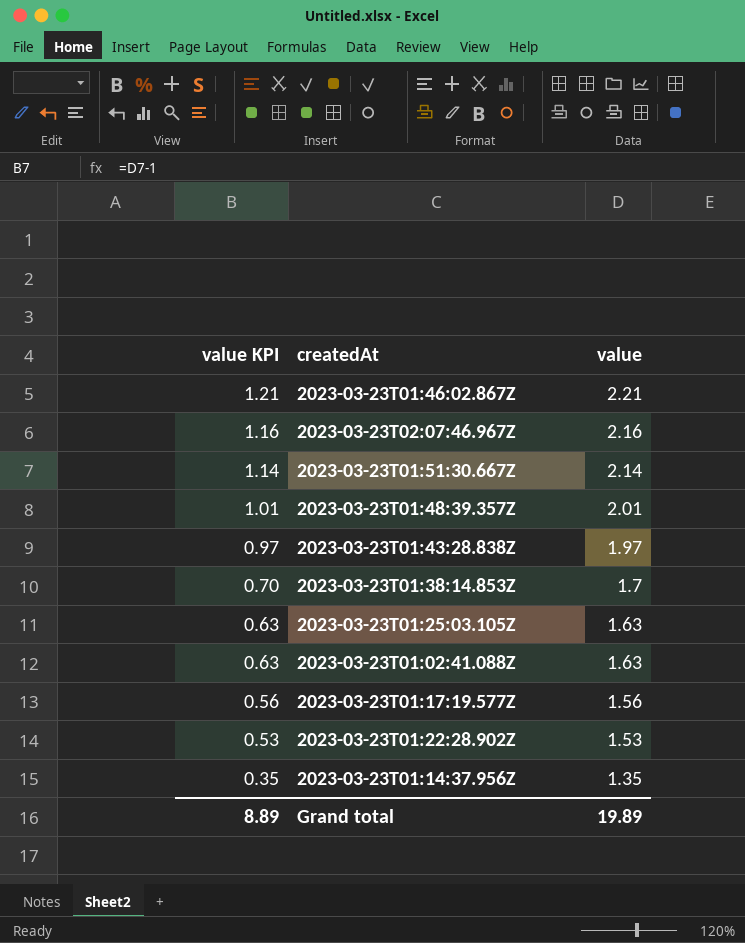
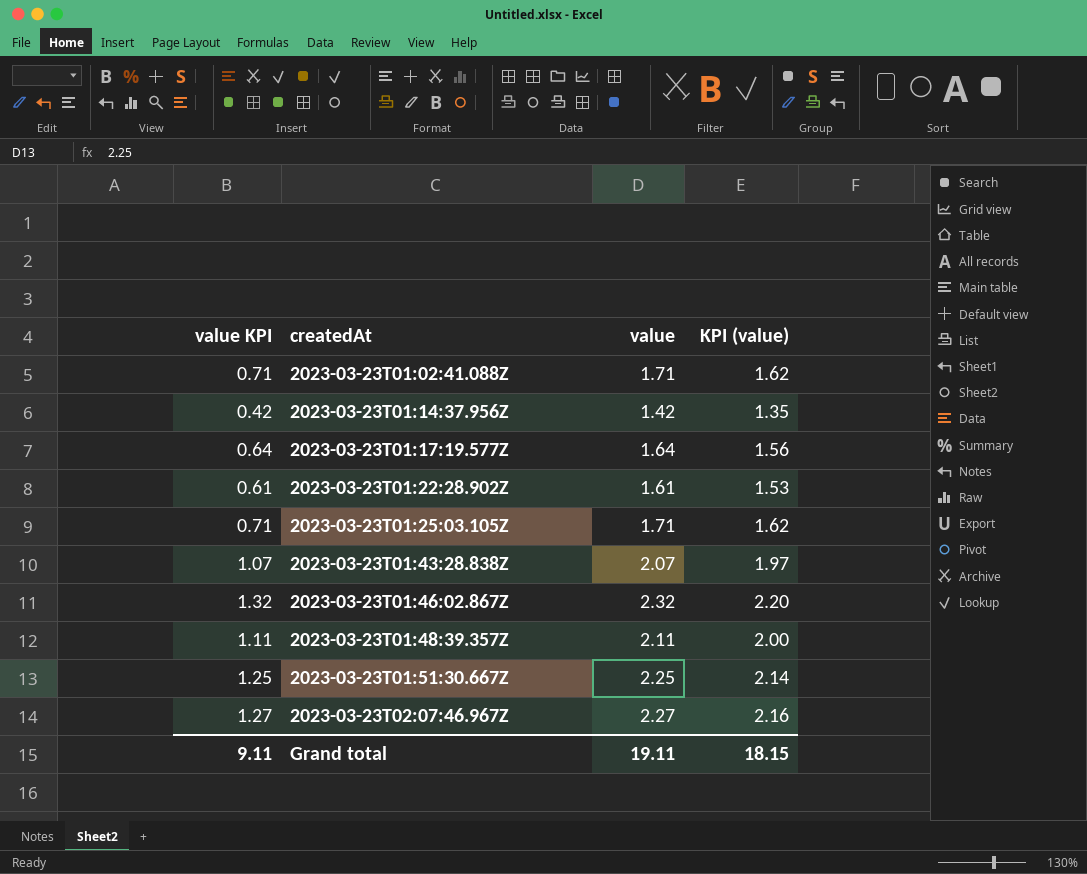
row order: value KPI descending -> createdAt ascending
column KPI (value) | formula: none -> [value] * 0.95
row 2023-03-23T01:38:14.853Z: 0.70 | 1.7 -> none
2023-03-23T01:02:41.088Z | value KPI: 0.63 -> 0.71
2023-03-23T01:02:41.088Z | value: 1.63 -> 1.71
2023-03-23T01:14:37.956Z | value KPI: 0.35 -> 0.42
2023-03-23T01:14:37.956Z | value: 1.35 -> 1.42
2023-03-23T01:17:19.577Z | value KPI: 0.56 -> 0.64
2023-03-23T01:17:19.577Z | value: 1.56 -> 1.64
2023-03-23T01:22:28.902Z | value KPI: 0.53 -> 0.61
2023-03-23T01:22:28.902Z | value: 1.53 -> 1.61
2023-03-23T01:25:03.105Z | value KPI: 0.63 -> 0.71
2023-03-23T01:25:03.105Z | value: 1.63 -> 1.71
2023-03-23T01:43:28.838Z | value KPI: 0.97 -> 1.07
2023-03-23T01:43:28.838Z | value: 1.97 -> 2.07
2023-03-23T01:46:02.867Z | value KPI: 1.21 -> 1.32
2023-03-23T01:46:02.867Z | value: 2.21 -> 2.32
2023-03-23T01:48:39.357Z | value KPI: 1.01 -> 1.11
2023-03-23T01:48:39.357Z | value: 2.01 -> 2.11
2023-03-23T01:51:30.667Z | value KPI: 1.14 -> 1.25
2023-03-23T01:51:30.667Z | value: 2.14 -> 2.25
2023-03-23T02:07:46.967Z | value KPI: 1.16 -> 1.27
2023-03-23T02:07:46.967Z | value: 2.16 -> 2.27
Grand total | value KPI: 8.89 -> 9.11
Grand total | value: 19.89 -> 19.11

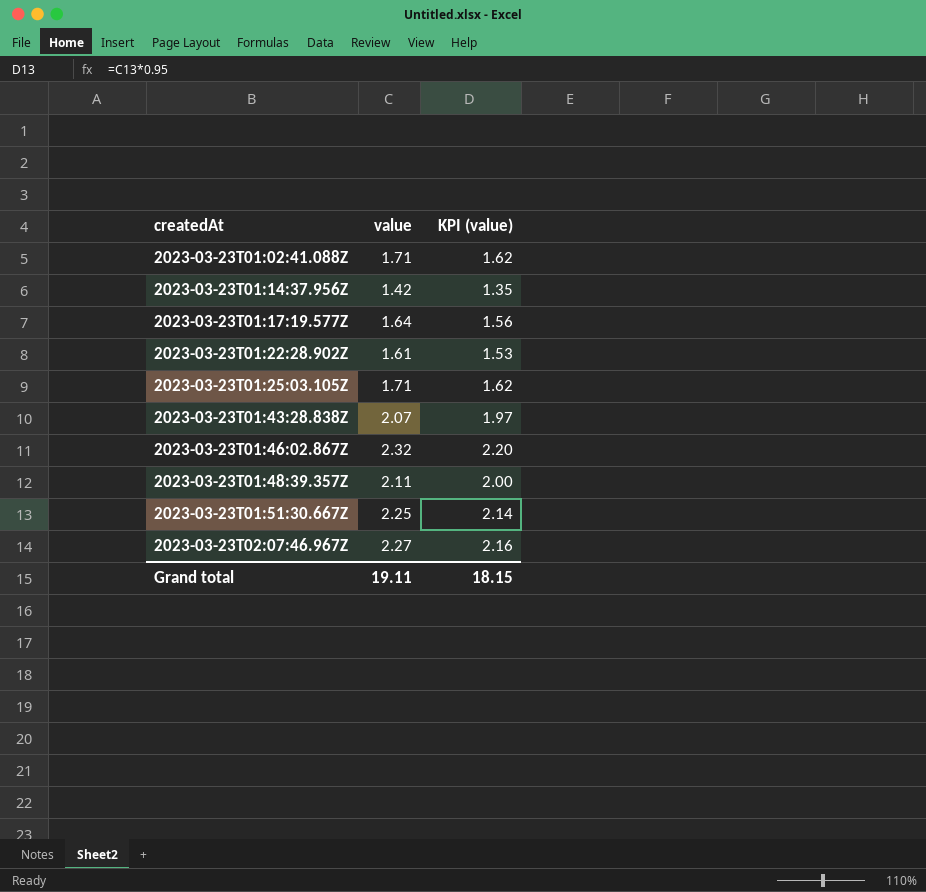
column value KPI | formula: [value] - 1 -> none

